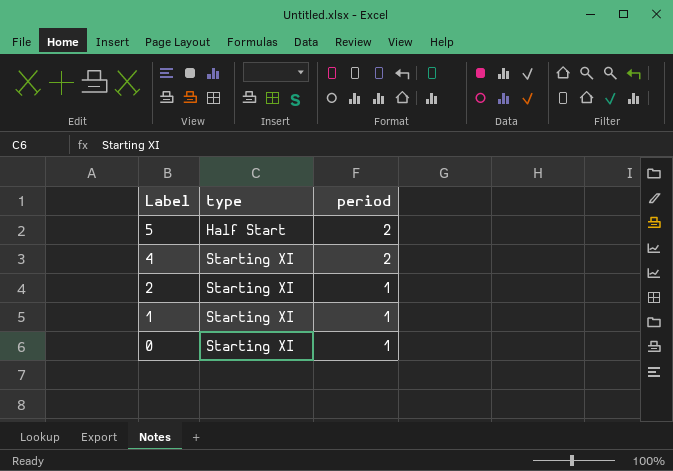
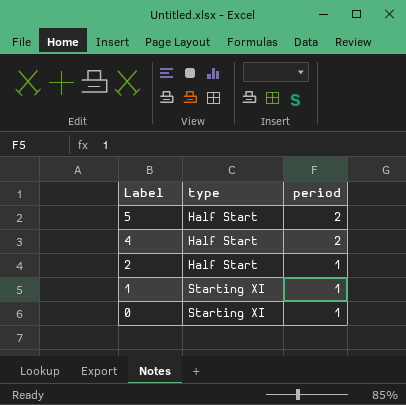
4 | type: Starting XI -> Half Start
2 | type: Starting XI -> Half Start

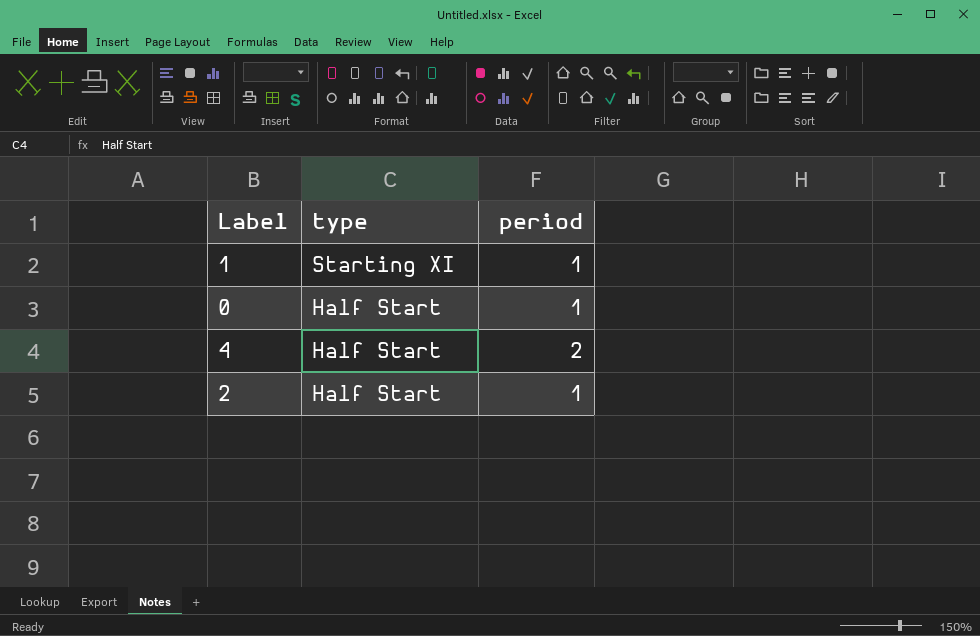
row order: Label descending -> type descending
row 5: Half Start | 2 -> none
0 | type: Starting XI -> Half Start

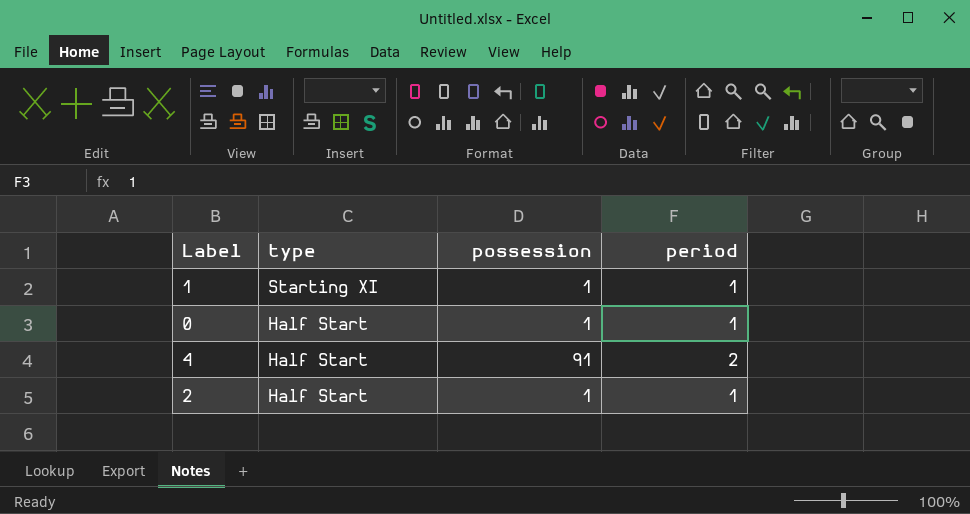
column possession | position: none -> 3

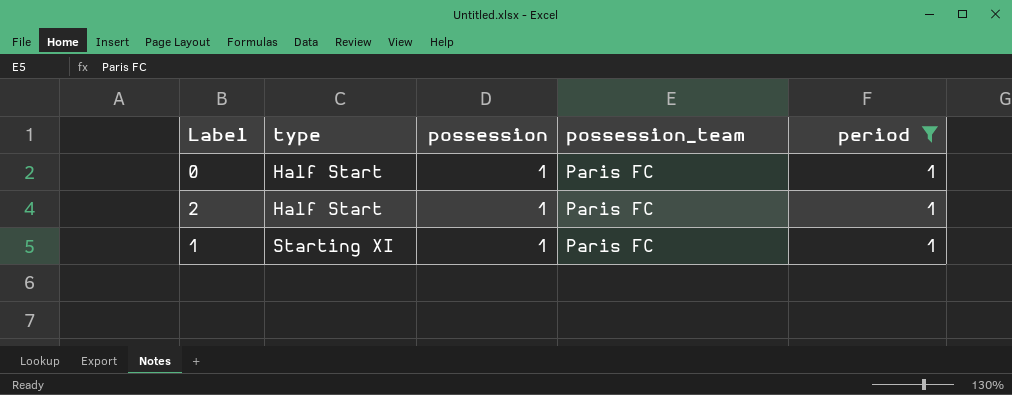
filter: none -> period = 1
row order: type descending -> type ascending
column possession_team | position: none -> 4

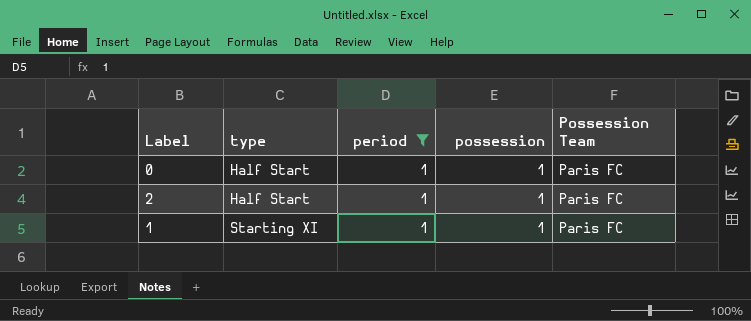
column period | position: 5 -> 3
column name: possession_team -> Possession Team

